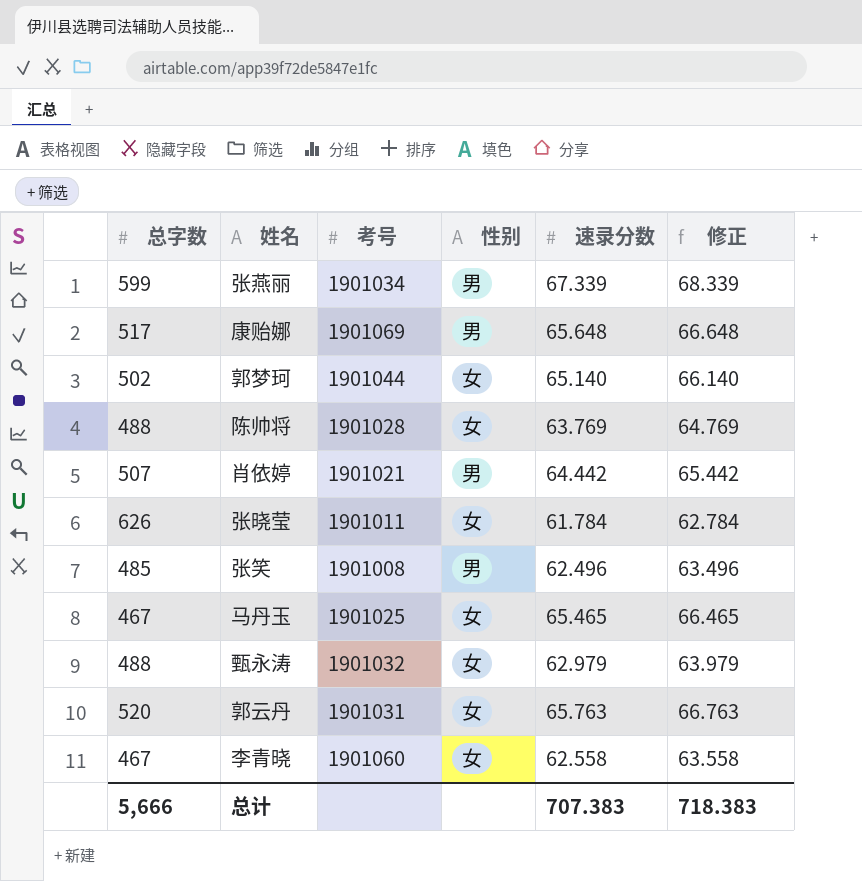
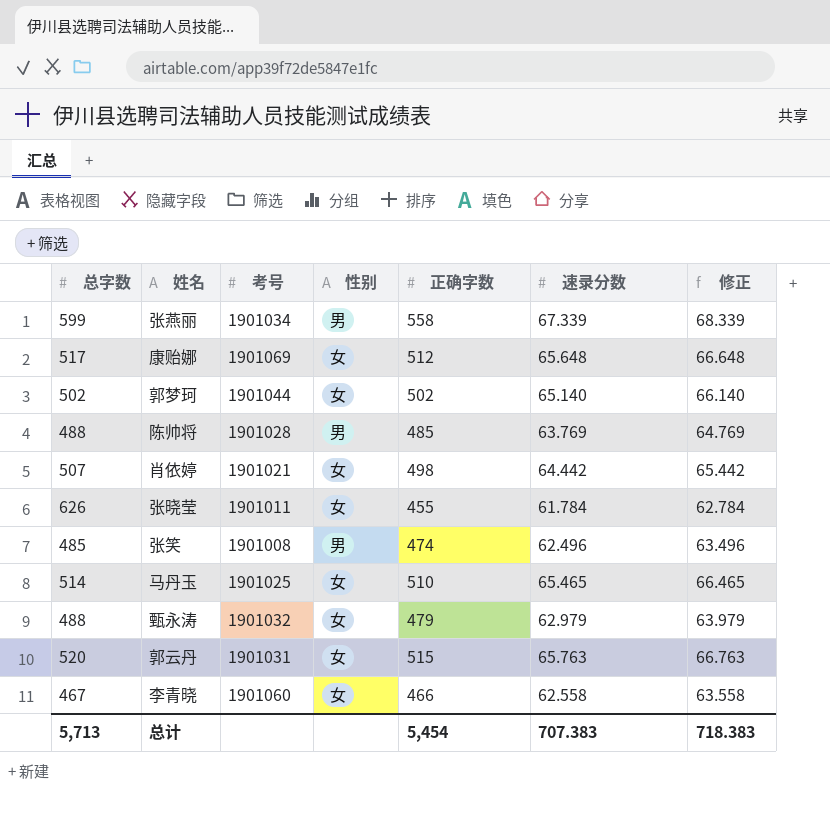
column 正确字数 | position: none -> 5
康贻娜 | 性别: 男 -> 女
陈帅将 | 性别: 女 -> 男
肖依婷 | 性别: 男 -> 女
马丹玉 | 总字数: 467 -> 514
总计 | 总字数: 5,666 -> 5,713

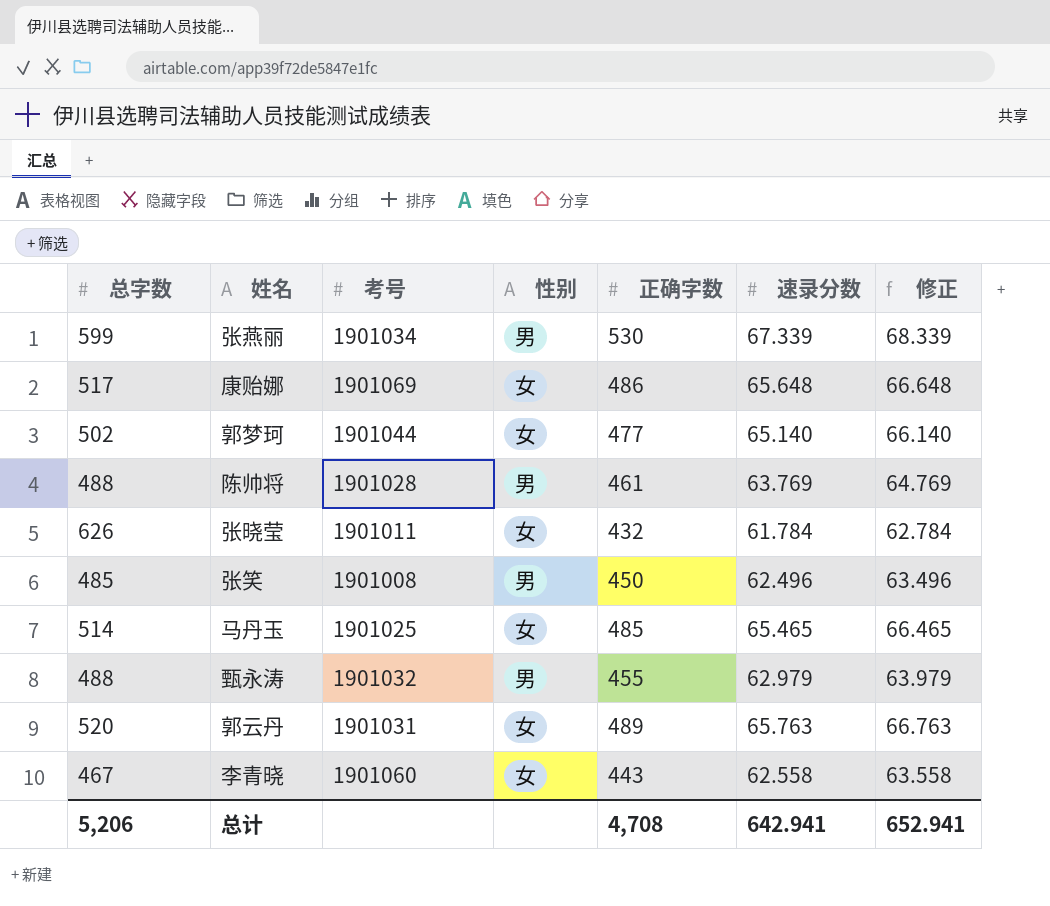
row 肖依婷: 507 | 1901021 | 女 | 498 | 64.442 | 65.442 -> none
张燕丽 | 正确字数: 558 -> 530
康贻娜 | 正确字数: 512 -> 486
郭梦珂 | 正确字数: 502 -> 477
陈帅将 | 正确字数: 485 -> 461
张晓莹 | 正确字数: 455 -> 432
张笑 | 正确字数: 474 -> 450
马丹玉 | 正确字数: 510 -> 485
甄永涛 | 性别: 女 -> 男
甄永涛 | 正确字数: 479 -> 455
郭云丹 | 正确字数: 515 -> 489
李青晓 | 正确字数: 466 -> 443
总计 | 总字数: 5,713 -> 5,206
总计 | 正确字数: 5,454 -> 4,708
总计 | 速录分数: 707.383 -> 642.941
总计 | 修正: 718.383 -> 652.941

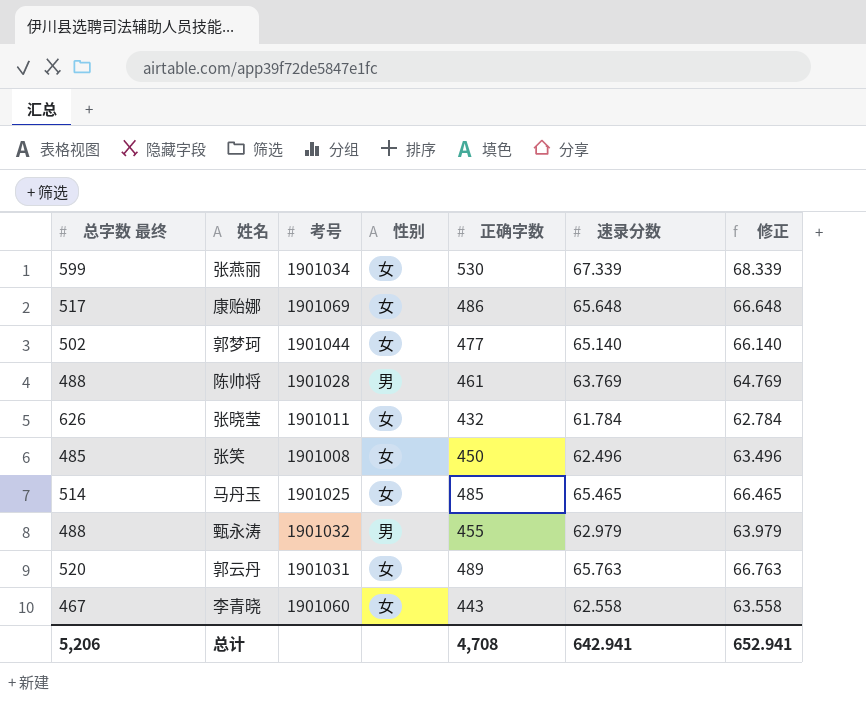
column name: 总字数 -> 总字数 最终
张燕丽 | 性别: 男 -> 女
张笑 | 性别: 男 -> 女

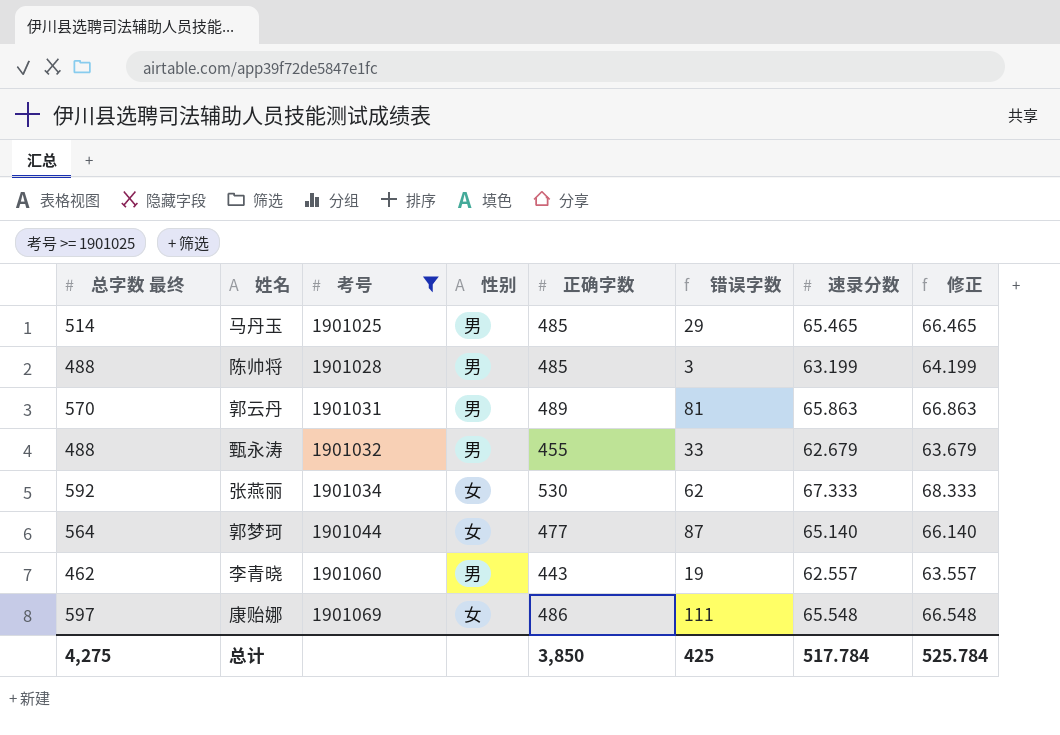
filter: none -> 考号 >= 1901025
row order: none -> 考号 ascending
column 错误字数 | formula: none -> [总字数 最终] - [正确字数]
马丹玉 | 性别: 女 -> 男
陈帅将 | 正确字数: 461 -> 485
陈帅将 | 速录分数: 63.769 -> 63.199
陈帅将 | 修正: 64.769 -> 64.199
郭云丹 | 总字数 最终: 520 -> 570
郭云丹 | 性别: 女 -> 男
郭云丹 | 速录分数: 65.763 -> 65.863
郭云丹 | 修正: 66.763 -> 66.863
甄永涛 | 速录分数: 62.979 -> 62.679
甄永涛 | 修正: 63.979 -> 63.679
张燕丽 | 总字数 最终: 599 -> 592
张燕丽 | 速录分数: 67.339 -> 67.333
张燕丽 | 修正: 68.339 -> 68.333
郭梦珂 | 总字数 最终: 502 -> 564
李青晓 | 总字数 最终: 467 -> 462
李青晓 | 性别: 女 -> 男
李青晓 | 速录分数: 62.558 -> 62.557
李青晓 | 修正: 63.558 -> 63.557
康贻娜 | 总字数 最终: 517 -> 597
康贻娜 | 速录分数: 65.648 -> 65.548
康贻娜 | 修正: 66.648 -> 66.548
总计 | 总字数 最终: 5,206 -> 4,275
总计 | 正确字数: 4,708 -> 3,850
总计 | 速录分数: 642.941 -> 517.784
总计 | 修正: 652.941 -> 525.784

